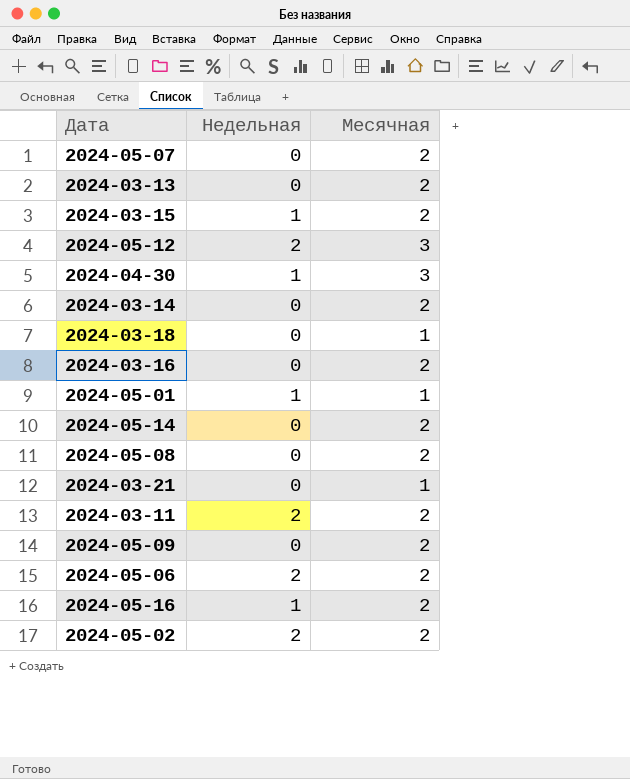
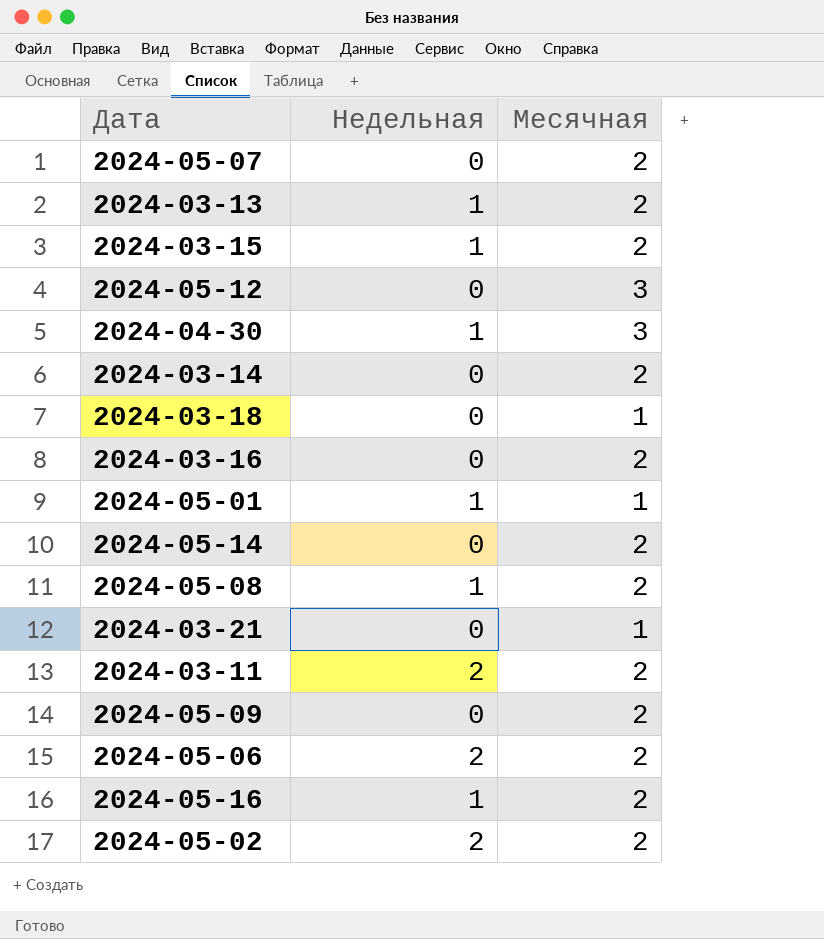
2024-03-13 | Недельная: 0 -> 1
2024-05-12 | Недельная: 2 -> 0
2024-05-08 | Недельная: 0 -> 1

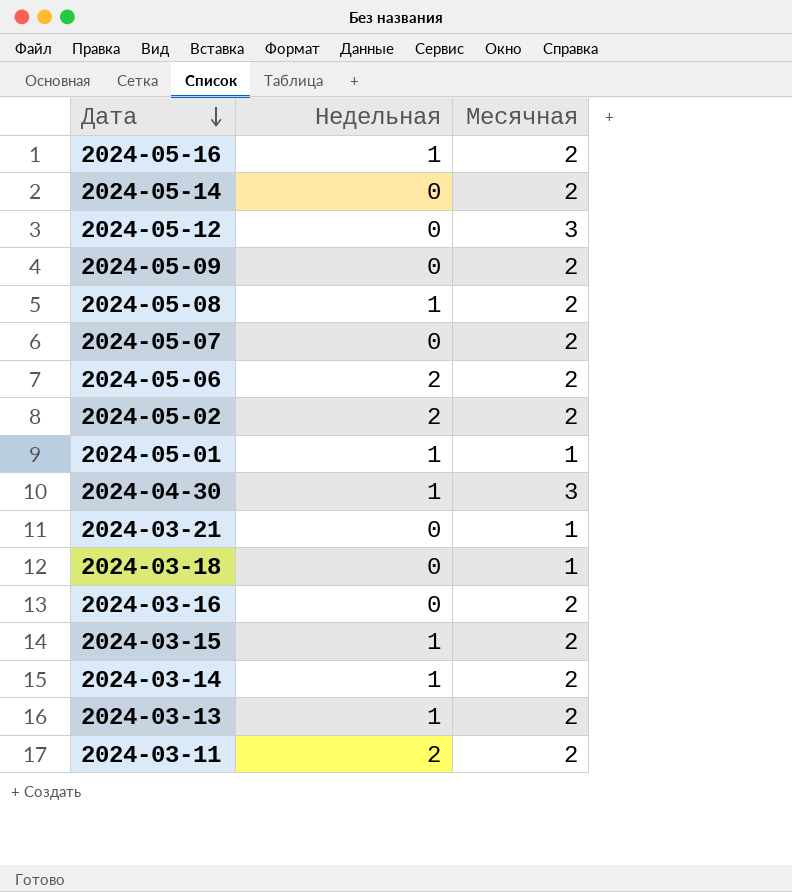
row order: none -> Дата descending
2024-03-14 | Недельная: 0 -> 1

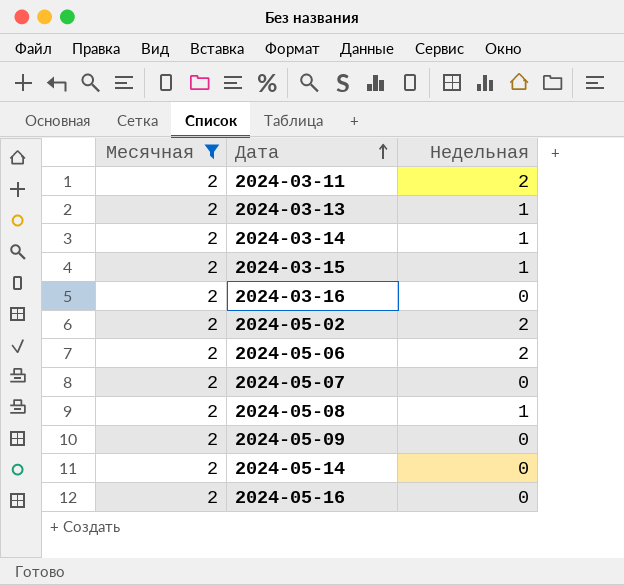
filter: none -> Месячная = 2
row order: Дата descending -> Дата ascending
column Месячная | position: 3 -> 1
2024-05-16 | Недельная: 1 -> 0

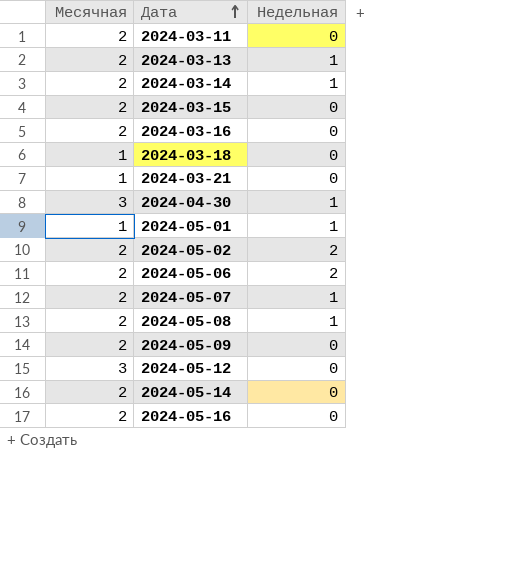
filter: Месячная = 2 -> none
2024-03-11 | Недельная: 2 -> 0
2024-03-15 | Недельная: 1 -> 0
2024-05-07 | Недельная: 0 -> 1

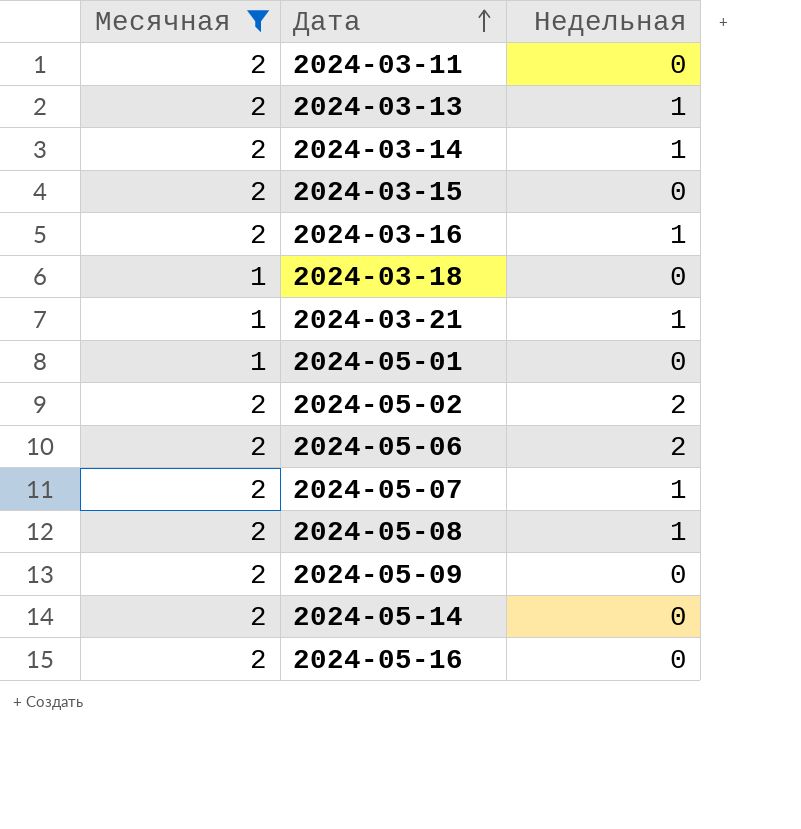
filter: none -> Месячная != 3
2024-03-16 | Недельная: 0 -> 1
2024-03-21 | Недельная: 0 -> 1
2024-05-01 | Недельная: 1 -> 0

